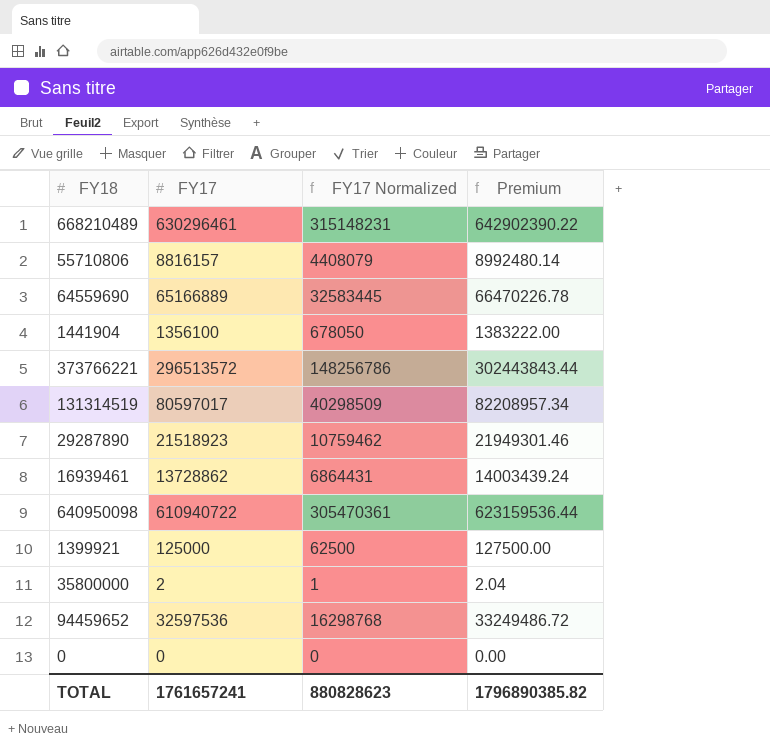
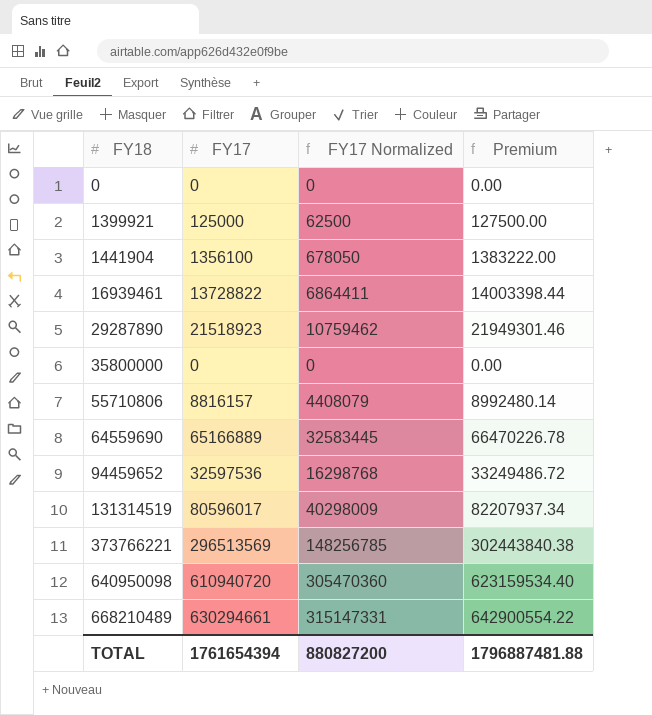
row order: none -> FY18 ascending
16939461 | FY17: 13728862 -> 13728822
16939461 | FY17 Normalized: 6864431 -> 6864411
16939461 | Premium: 14003439.24 -> 14003398.44
35800000 | FY17: 2 -> 0
35800000 | FY17 Normalized: 1 -> 0
35800000 | Premium: 2.04 -> 0.00
131314519 | FY17: 80597017 -> 80596017
131314519 | FY17 Normalized: 40298509 -> 40298009
131314519 | Premium: 82208957.34 -> 82207937.34
373766221 | FY17: 296513572 -> 296513569
373766221 | FY17 Normalized: 148256786 -> 148256785
373766221 | Premium: 302443843.44 -> 302443840.38
640950098 | FY17: 610940722 -> 610940720
640950098 | FY17 Normalized: 305470361 -> 305470360
640950098 | Premium: 623159536.44 -> 623159534.40
668210489 | FY17: 630296461 -> 630294661
668210489 | FY17 Normalized: 315148231 -> 315147331
668210489 | Premium: 642902390.22 -> 642900554.22
TOTAL | FY17: 1761657241 -> 1761654394
TOTAL | FY17 Normalized: 880828623 -> 880827200
TOTAL | Premium: 1796890385.82 -> 1796887481.88

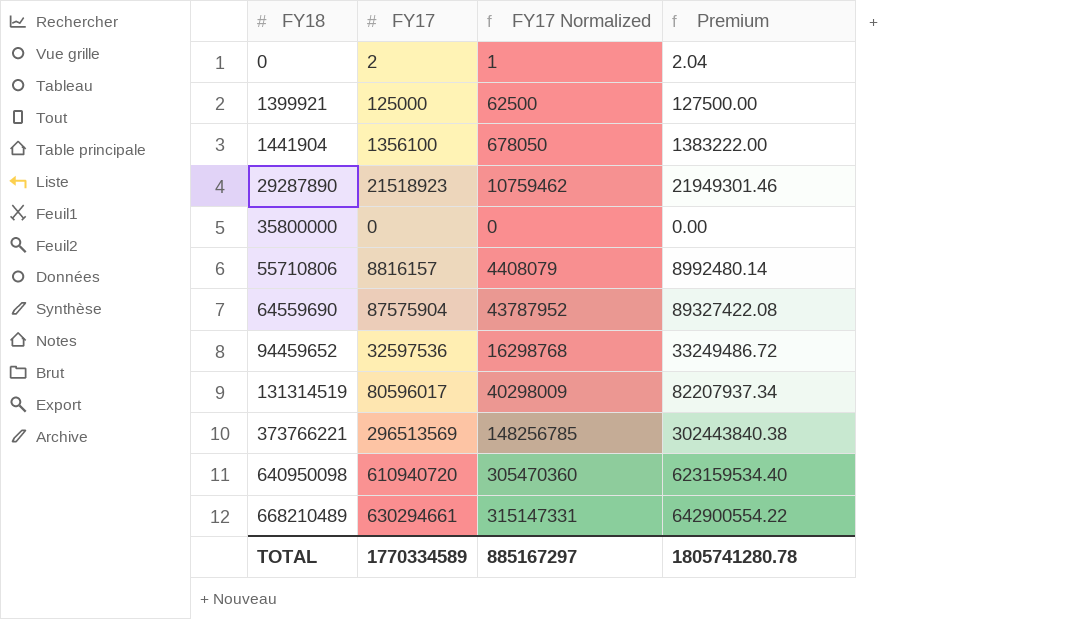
row 16939461: 13728822 | 6864411 | 14003398.44 -> none
0 | FY17: 0 -> 2
0 | FY17 Normalized: 0 -> 1
0 | Premium: 0.00 -> 2.04
64559690 | FY17: 65166889 -> 87575904
64559690 | FY17 Normalized: 32583445 -> 43787952
64559690 | Premium: 66470226.78 -> 89327422.08
TOTAL | FY17: 1761654394 -> 1770334589
TOTAL | FY17 Normalized: 880827200 -> 885167297
TOTAL | Premium: 1796887481.88 -> 1805741280.78

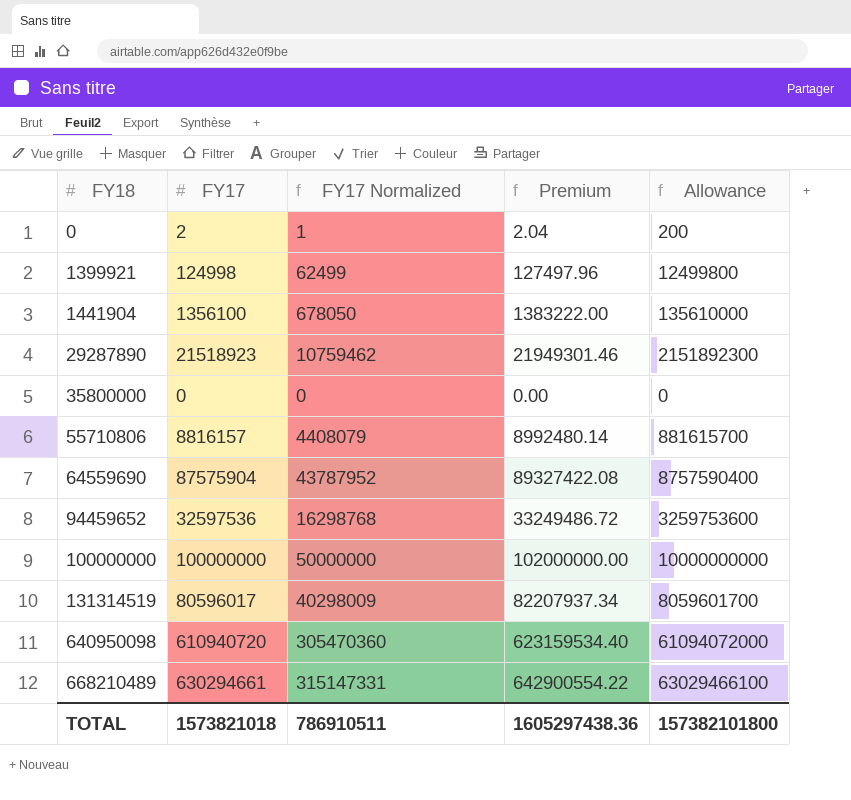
column Allowance | formula: none -> [FY17] * 100
row 373766221: 296513569 | 148256785 | 302443840.38 -> none
1399921 | FY17: 125000 -> 124998
1399921 | FY17 Normalized: 62500 -> 62499
1399921 | Premium: 127500.00 -> 127497.96
row 100000000: none -> 100000000 | 50000000 | 102000000.00 | 10000000000
TOTAL | FY17: 1770334589 -> 1573821018
TOTAL | FY17 Normalized: 885167297 -> 786910511
TOTAL | Premium: 1805741280.78 -> 1605297438.36

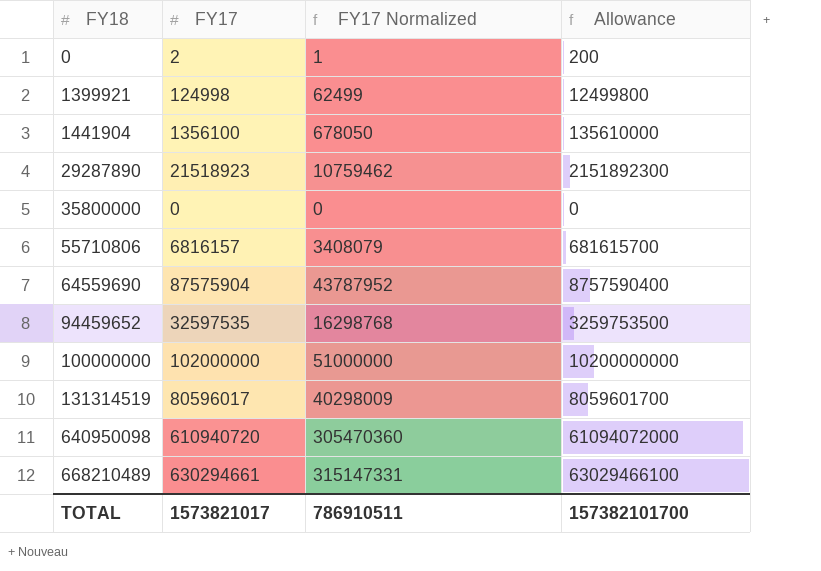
column Premium | formula: [FY17] * 1.02 -> none
55710806 | FY17: 8816157 -> 6816157
55710806 | FY17 Normalized: 4408079 -> 3408079
55710806 | Allowance: 881615700 -> 681615700
94459652 | FY17: 32597536 -> 32597535
94459652 | Allowance: 3259753600 -> 3259753500
100000000 | FY17: 100000000 -> 102000000
100000000 | FY17 Normalized: 50000000 -> 51000000
100000000 | Allowance: 10000000000 -> 10200000000
TOTAL | FY17: 1573821018 -> 1573821017
TOTAL | Allowance: 157382101800 -> 157382101700

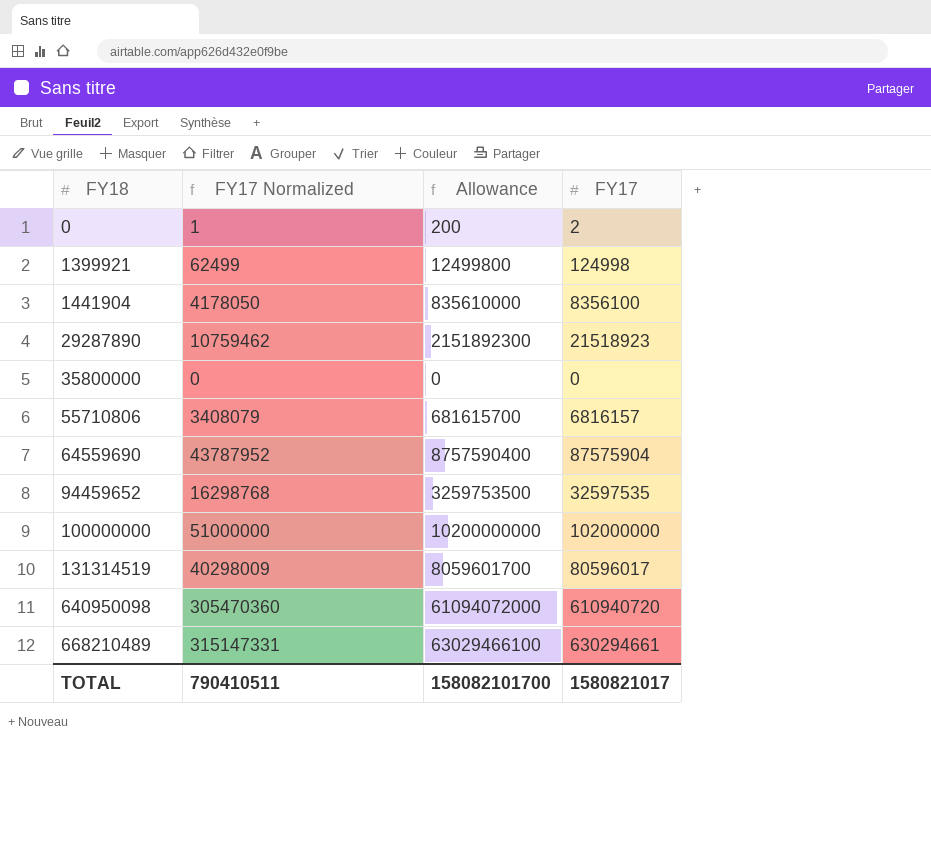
column FY17 | position: 2 -> 4
1441904 | FY17 Normalized: 678050 -> 4178050
1441904 | Allowance: 135610000 -> 835610000
1441904 | FY17: 1356100 -> 8356100
TOTAL | FY17 Normalized: 786910511 -> 790410511
TOTAL | Allowance: 157382101700 -> 158082101700
TOTAL | FY17: 1573821017 -> 1580821017

